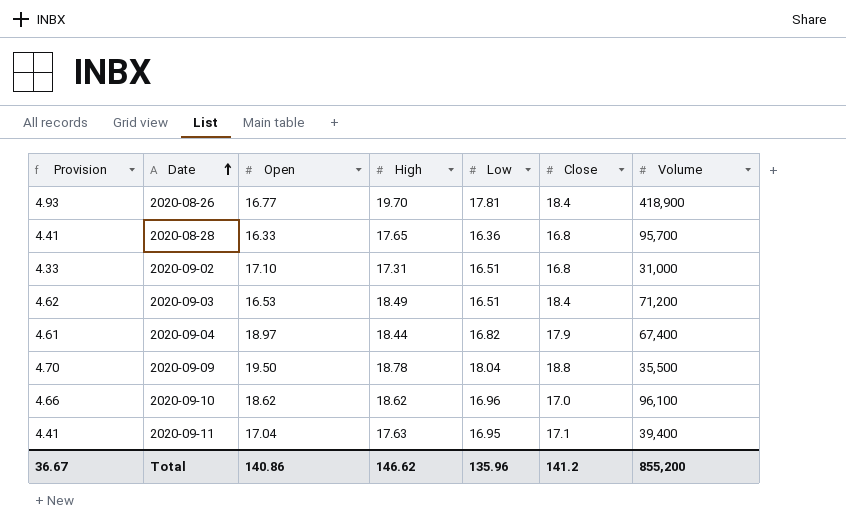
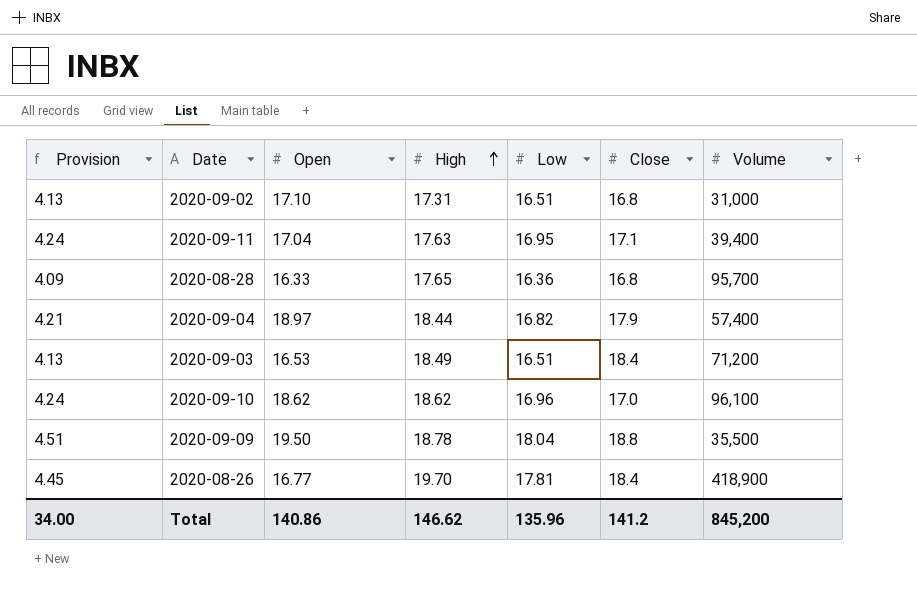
row order: Date ascending -> High ascending
column Provision | formula: [High] * 0.25 -> [Low] * 0.25
2020-09-04 | Volume: 67,400 -> 57,400
Total | Provision: 36.67 -> 34.00
Total | Volume: 855,200 -> 845,200

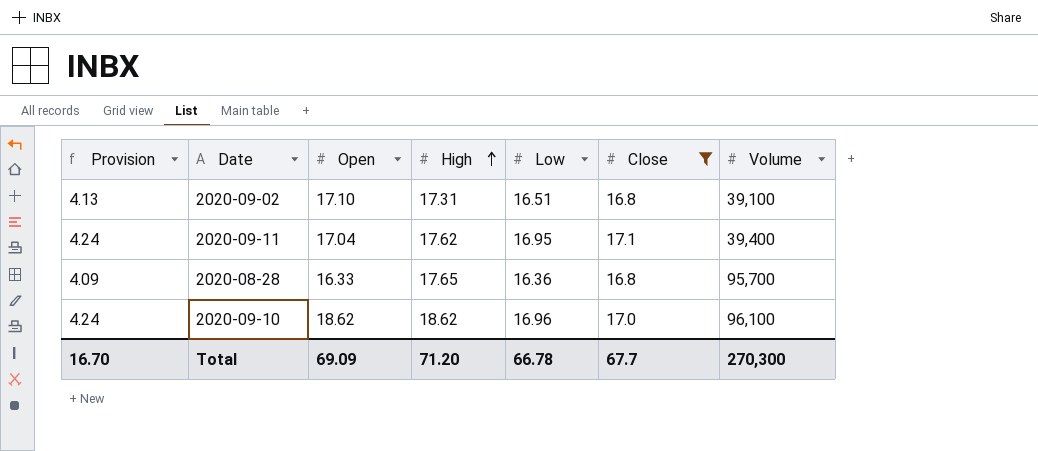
filter: none -> Close <= 17.1
2020-09-02 | Volume: 31,000 -> 39,100
2020-09-11 | High: 17.63 -> 17.62
Total | Provision: 34.00 -> 16.70
Total | Open: 140.86 -> 69.09
Total | High: 146.62 -> 71.20
Total | Low: 135.96 -> 66.78
Total | Close: 141.2 -> 67.7
Total | Volume: 845,200 -> 270,300

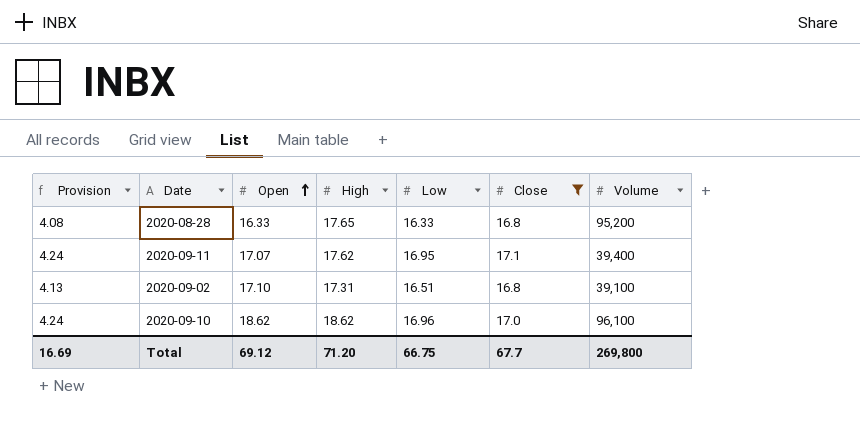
row order: High ascending -> Open ascending
2020-08-28 | Provision: 4.09 -> 4.08
2020-08-28 | Low: 16.36 -> 16.33
2020-08-28 | Volume: 95,700 -> 95,200
2020-09-11 | Open: 17.04 -> 17.07
Total | Provision: 16.70 -> 16.69
Total | Open: 69.09 -> 69.12
Total | Low: 66.78 -> 66.75
Total | Volume: 270,300 -> 269,800

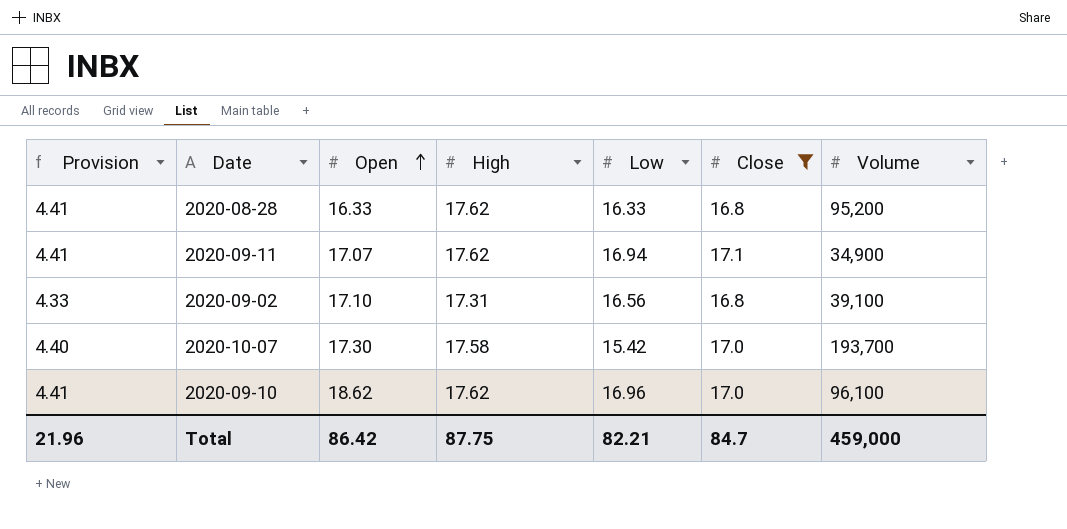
column Provision | formula: [Low] * 0.25 -> [High] * 0.25
2020-08-28 | High: 17.65 -> 17.62
2020-09-11 | Low: 16.95 -> 16.94
2020-09-11 | Volume: 39,400 -> 34,900
2020-09-02 | Low: 16.51 -> 16.56
row 2020-10-07: none -> 4.40 | 17.30 | 17.58 | 15.42 | 17.0 | 193,700
2020-09-10 | High: 18.62 -> 17.62
Total | Provision: 16.69 -> 21.96
Total | Open: 69.12 -> 86.42
Total | High: 71.20 -> 87.75
Total | Low: 66.75 -> 82.21
Total | Close: 67.7 -> 84.7
Total | Volume: 269,800 -> 459,000

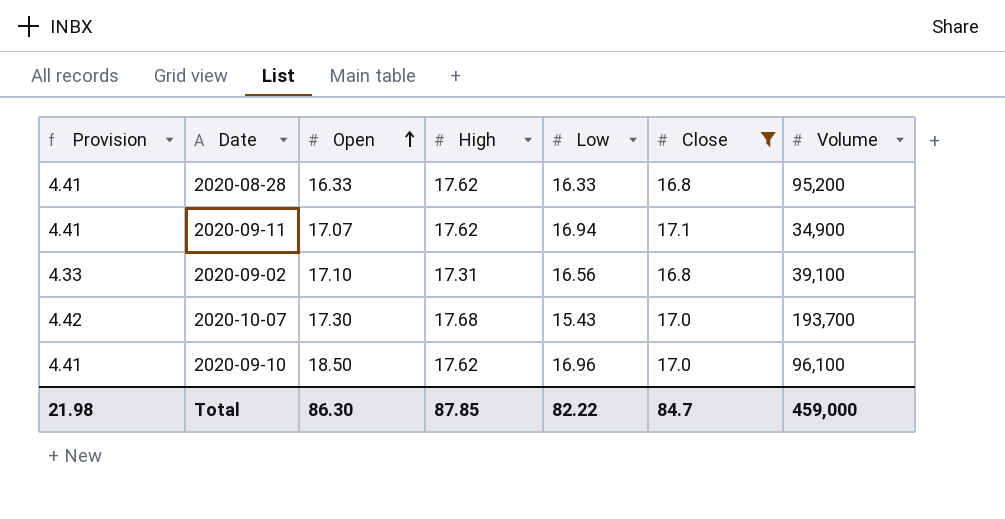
2020-10-07 | Provision: 4.40 -> 4.42
2020-10-07 | High: 17.58 -> 17.68
2020-10-07 | Low: 15.42 -> 15.43
2020-09-10 | Open: 18.62 -> 18.50
Total | Provision: 21.96 -> 21.98
Total | Open: 86.42 -> 86.30
Total | High: 87.75 -> 87.85
Total | Low: 82.21 -> 82.22

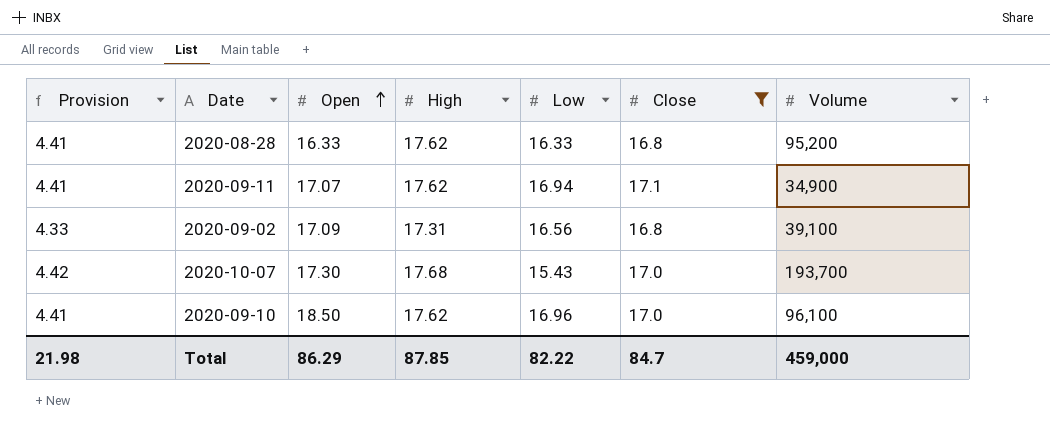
2020-09-02 | Open: 17.10 -> 17.09
Total | Open: 86.30 -> 86.29

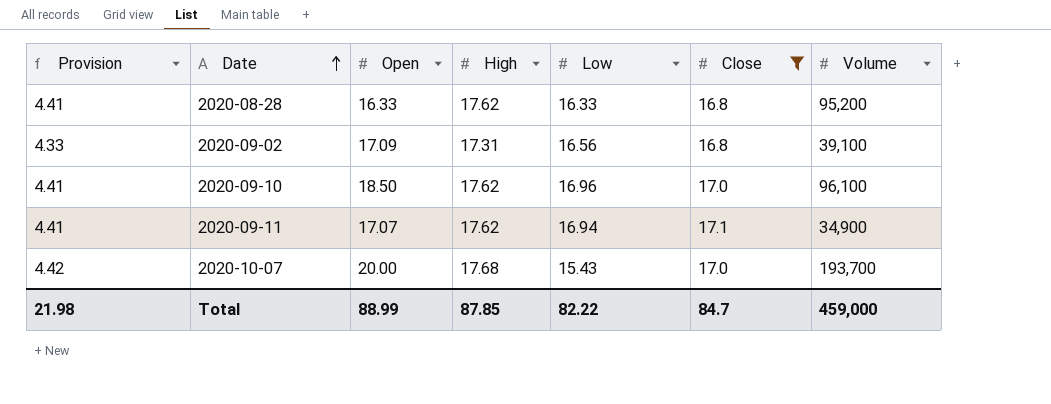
row order: Open ascending -> Date ascending
2020-10-07 | Open: 17.30 -> 20.00
Total | Open: 86.29 -> 88.99

